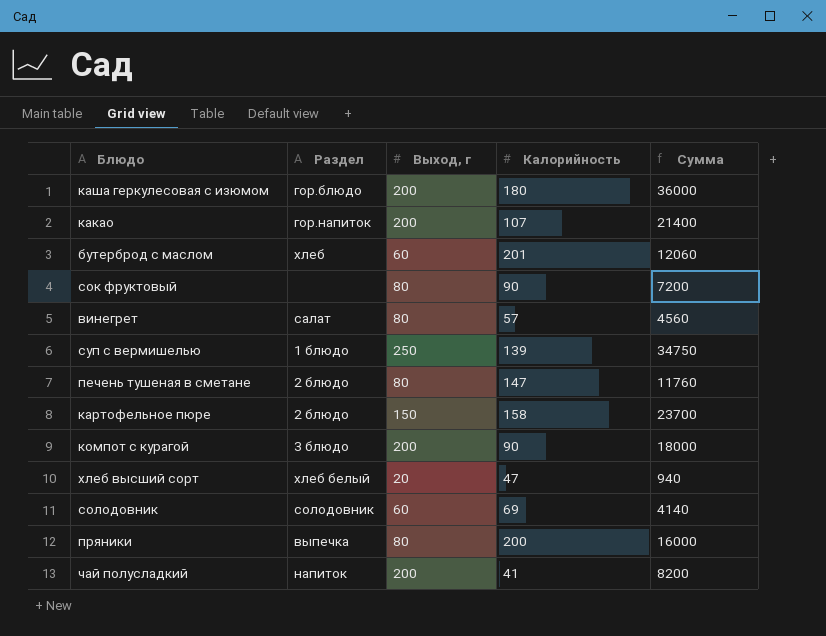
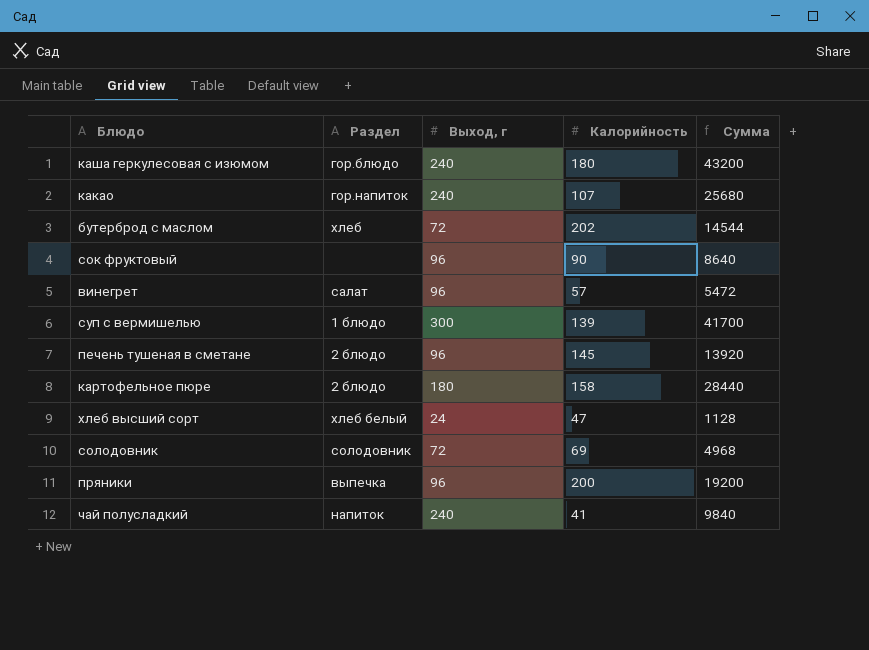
row компот с курагой: 3 блюдо | 200 | 90 | 18000 -> none
каша геркулесовая с изюмом | Выход, г: 200 -> 240
каша геркулесовая с изюмом | Сумма: 36000 -> 43200
какао | Выход, г: 200 -> 240
какао | Сумма: 21400 -> 25680
бутерброд с маслом | Выход, г: 60 -> 72
бутерброд с маслом | Калорийность: 201 -> 202
бутерброд с маслом | Сумма: 12060 -> 14544
сок фруктовый | Выход, г: 80 -> 96
сок фруктовый | Сумма: 7200 -> 8640
винегрет | Выход, г: 80 -> 96
винегрет | Сумма: 4560 -> 5472
суп с вермишелью | Выход, г: 250 -> 300
суп с вермишелью | Сумма: 34750 -> 41700
печень тушеная в сметане | Выход, г: 80 -> 96
печень тушеная в сметане | Калорийность: 147 -> 145
печень тушеная в сметане | Сумма: 11760 -> 13920
картофельное пюре | Выход, г: 150 -> 180
картофельное пюре | Сумма: 23700 -> 28440
хлеб высший сорт | Выход, г: 20 -> 24
хлеб высший сорт | Сумма: 940 -> 1128
солодовник | Выход, г: 60 -> 72
солодовник | Сумма: 4140 -> 4968
пряники | Выход, г: 80 -> 96
пряники | Сумма: 16000 -> 19200
чай полусладкий | Выход, г: 200 -> 240
чай полусладкий | Сумма: 8200 -> 9840

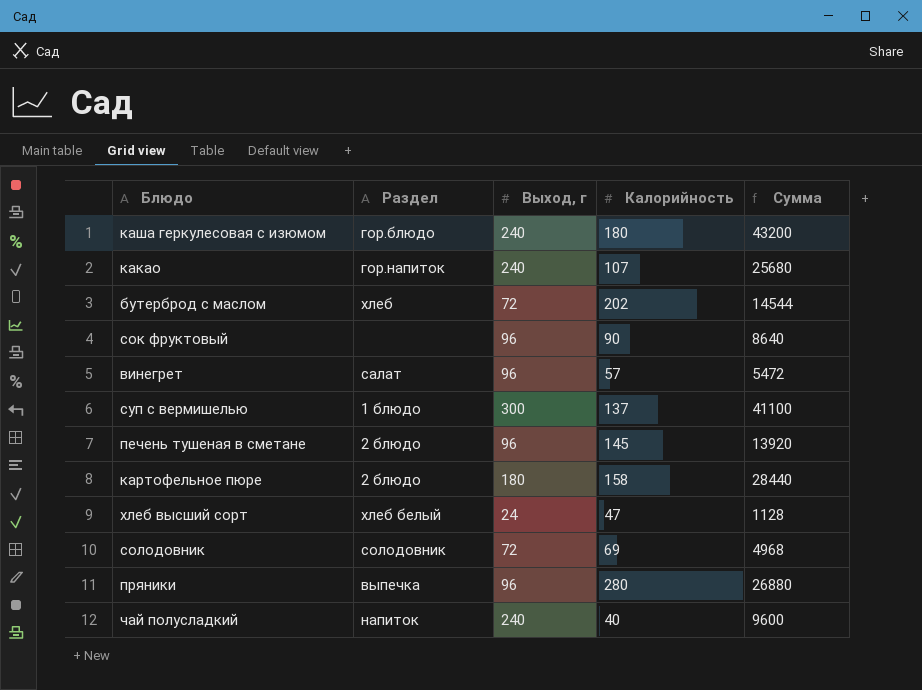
суп с вермишелью | Калорийность: 139 -> 137
суп с вермишелью | Сумма: 41700 -> 41100
пряники | Калорийность: 200 -> 280
пряники | Сумма: 19200 -> 26880
чай полусладкий | Калорийность: 41 -> 40
чай полусладкий | Сумма: 9840 -> 9600

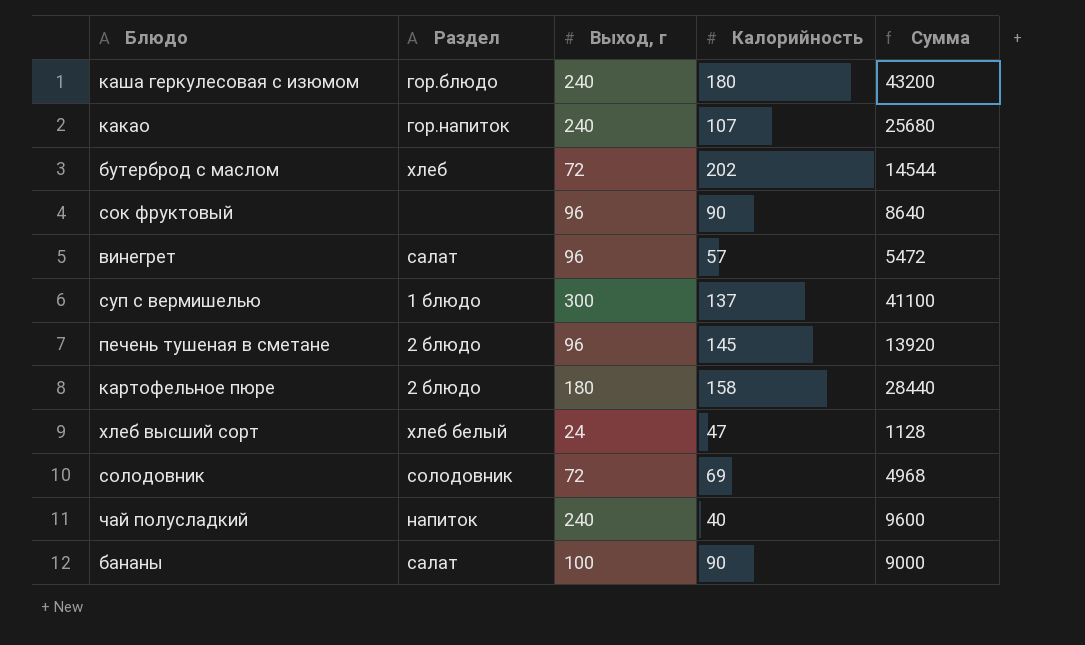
row пряники: выпечка | 96 | 280 | 26880 -> none
row бананы: none -> салат | 100 | 90 | 9000

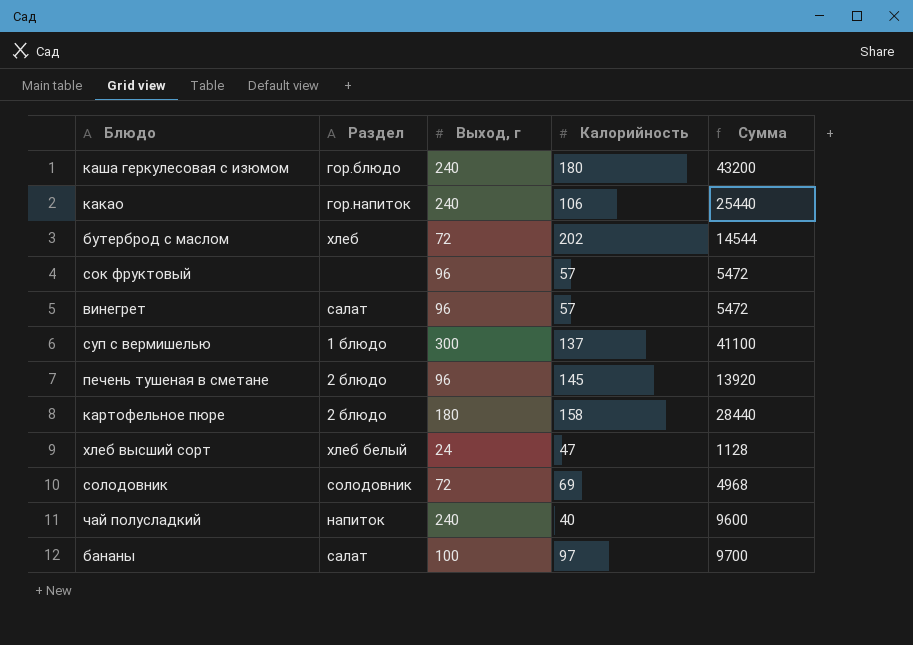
какао | Калорийность: 107 -> 106
какао | Сумма: 25680 -> 25440
сок фруктовый | Калорийность: 90 -> 57
сок фруктовый | Сумма: 8640 -> 5472
бананы | Калорийность: 90 -> 97
бананы | Сумма: 9000 -> 9700

